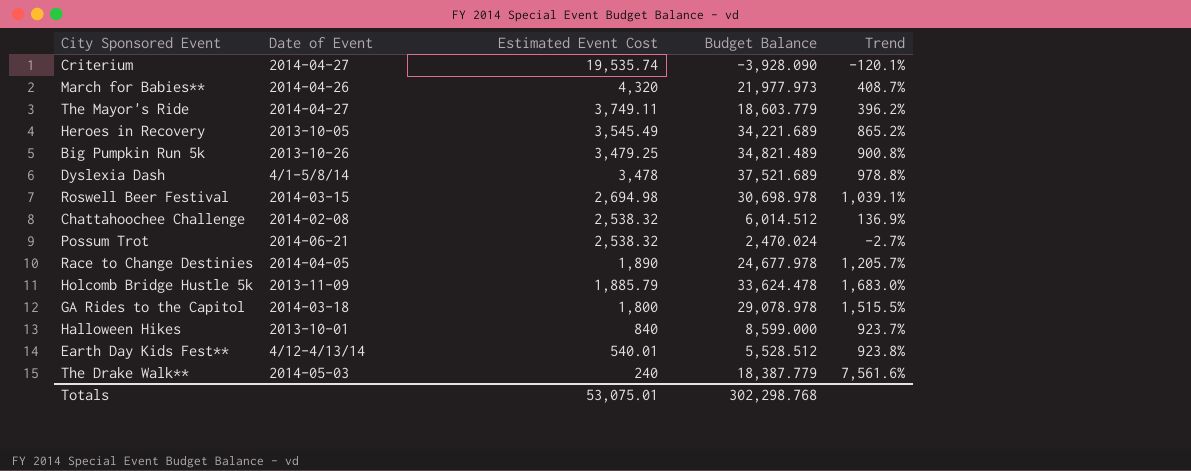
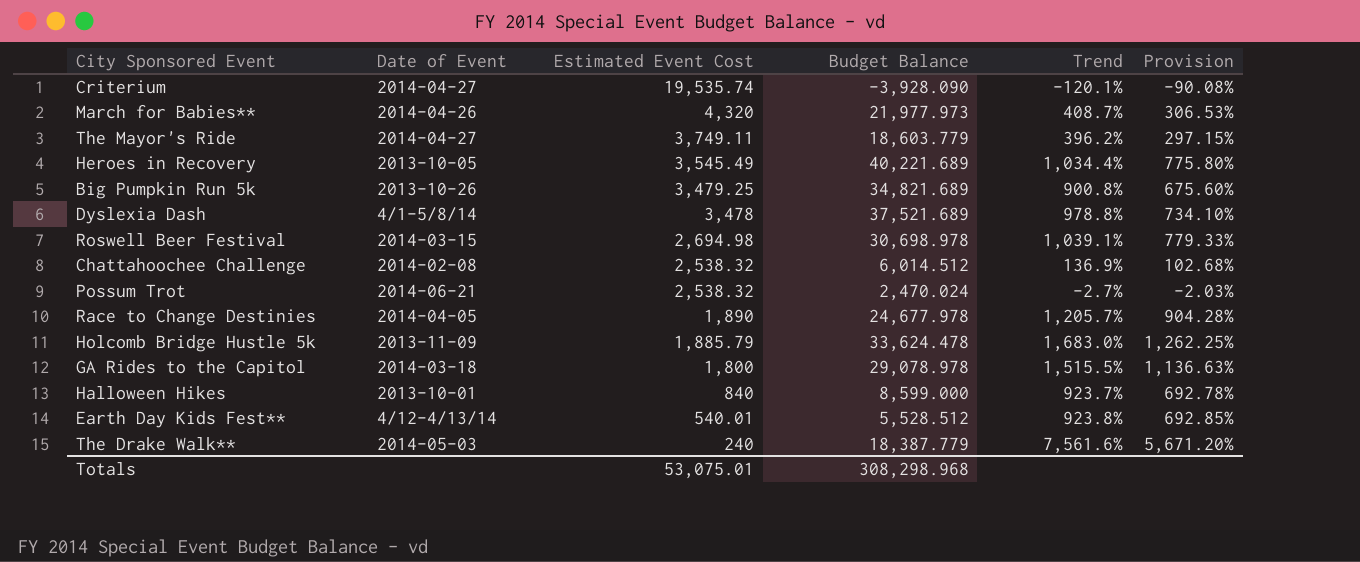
column Provision | formula: none -> [Trend] * 0.75
Heroes in Recovery | Budget Balance: 34,221.689 -> 40,221.689
Heroes in Recovery | Trend: 865.2% -> 1,034.4%
Big Pumpkin Run 5k | Budget Balance: 34,821.489 -> 34,821.689
Totals | Budget Balance: 302,298.768 -> 308,298.968

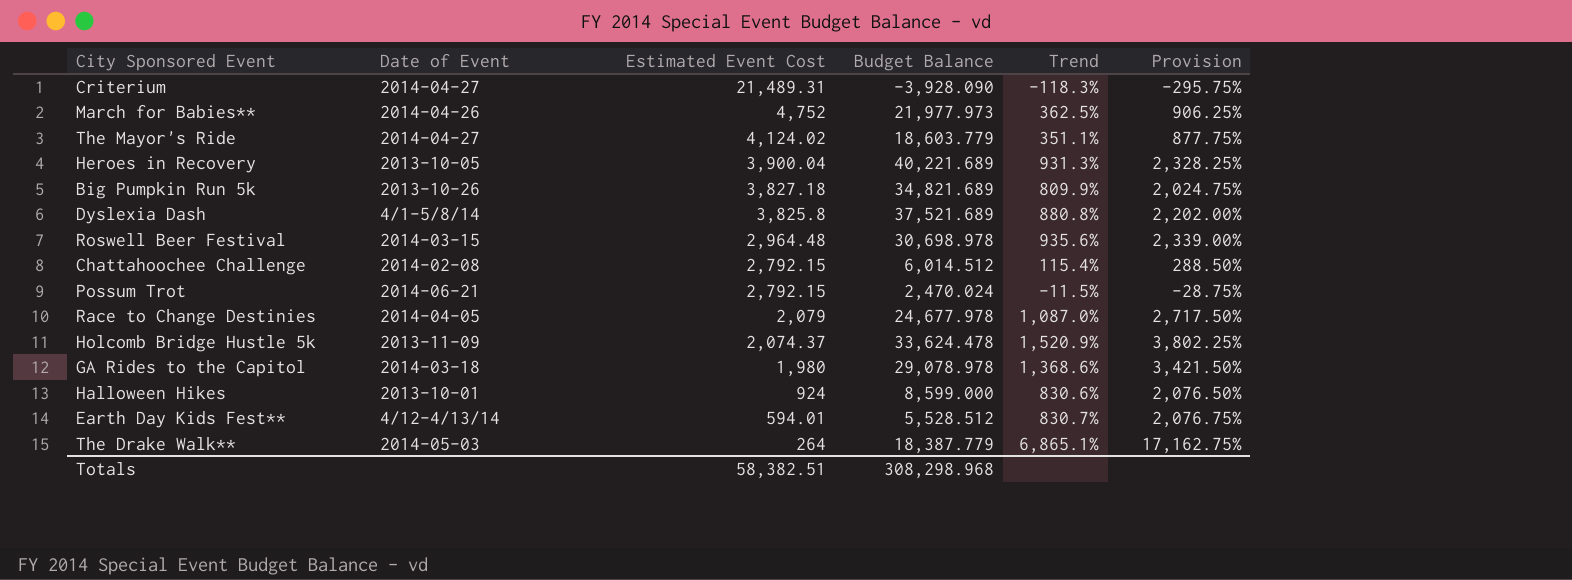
column Provision | formula: [Trend] * 0.75 -> [Trend] * 2.5
Criterium | Estimated Event Cost: 19,535.74 -> 21,489.31
Criterium | Trend: -120.1% -> -118.3%
March for Babies** | Estimated Event Cost: 4,320 -> 4,752
March for Babies** | Trend: 408.7% -> 362.5%
The Mayor's Ride | Estimated Event Cost: 3,749.11 -> 4,124.02
The Mayor's Ride | Trend: 396.2% -> 351.1%
Heroes in Recovery | Estimated Event Cost: 3,545.49 -> 3,900.04
Heroes in Recovery | Trend: 1,034.4% -> 931.3%
Big Pumpkin Run 5k | Estimated Event Cost: 3,479.25 -> 3,827.18
Big Pumpkin Run 5k | Trend: 900.8% -> 809.9%
Dyslexia Dash | Estimated Event Cost: 3,478 -> 3,825.8
Dyslexia Dash | Trend: 978.8% -> 880.8%
Roswell Beer Festival | Estimated Event Cost: 2,694.98 -> 2,964.48
Roswell Beer Festival | Trend: 1,039.1% -> 935.6%
Chattahoochee Challenge | Estimated Event Cost: 2,538.32 -> 2,792.15
Chattahoochee Challenge | Trend: 136.9% -> 115.4%
Possum Trot | Estimated Event Cost: 2,538.32 -> 2,792.15
Possum Trot | Trend: -2.7% -> -11.5%
Race to Change Destinies | Estimated Event Cost: 1,890 -> 2,079
Race to Change Destinies | Trend: 1,205.7% -> 1,087.0%
Holcomb Bridge Hustle 5k | Estimated Event Cost: 1,885.79 -> 2,074.37
Holcomb Bridge Hustle 5k | Trend: 1,683.0% -> 1,520.9%
GA Rides to the Capitol | Estimated Event Cost: 1,800 -> 1,980
GA Rides to the Capitol | Trend: 1,515.5% -> 1,368.6%
Halloween Hikes | Estimated Event Cost: 840 -> 924
Halloween Hikes | Trend: 923.7% -> 830.6%
Earth Day Kids Fest** | Estimated Event Cost: 540.01 -> 594.01
Earth Day Kids Fest** | Trend: 923.8% -> 830.7%
The Drake Walk** | Estimated Event Cost: 240 -> 264
The Drake Walk** | Trend: 7,561.6% -> 6,865.1%
Totals | Estimated Event Cost: 53,075.01 -> 58,382.51

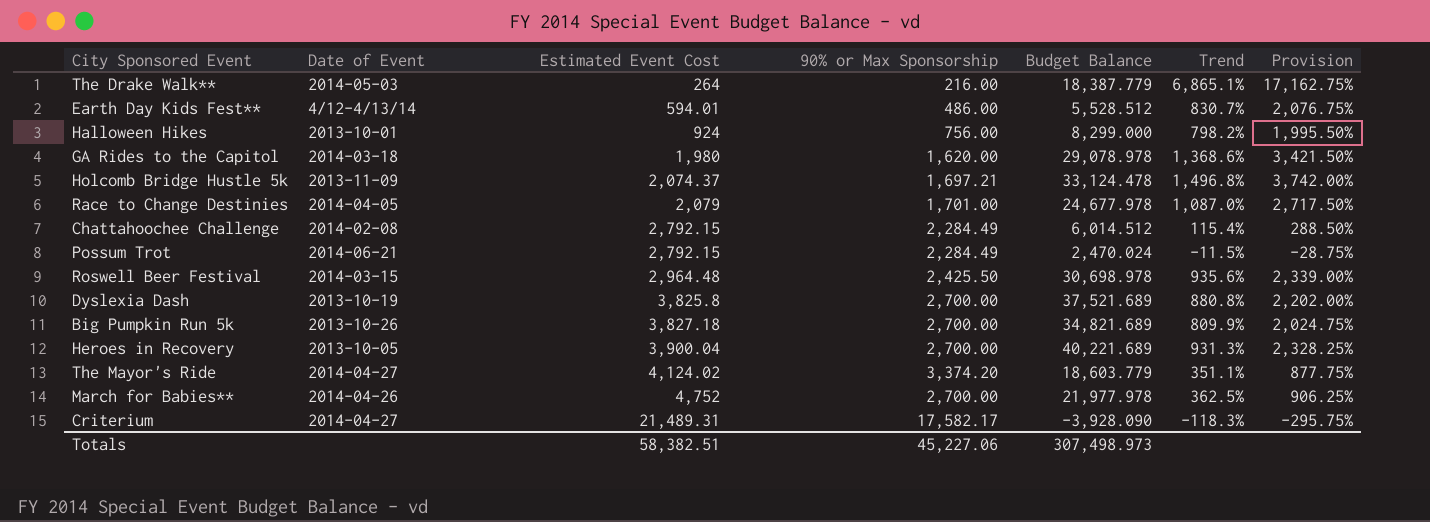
row order: Estimated Event Cost descending -> Estimated Event Cost ascending
column 90% or Max Sponsorship | position: none -> 4
Halloween Hikes | Budget Balance: 8,599.000 -> 8,299.000
Halloween Hikes | Trend: 830.6% -> 798.2%
Halloween Hikes | Provision: 2,076.50% -> 1,995.50%
Holcomb Bridge Hustle 5k | Budget Balance: 33,624.478 -> 33,124.478
Holcomb Bridge Hustle 5k | Trend: 1,520.9% -> 1,496.8%
Holcomb Bridge Hustle 5k | Provision: 3,802.25% -> 3,742.00%
Dyslexia Dash | Date of Event: 4/1-5/8/14 -> 2013-10-19
March for Babies** | Budget Balance: 21,977.973 -> 21,977.978
Totals | Budget Balance: 308,298.968 -> 307,498.973

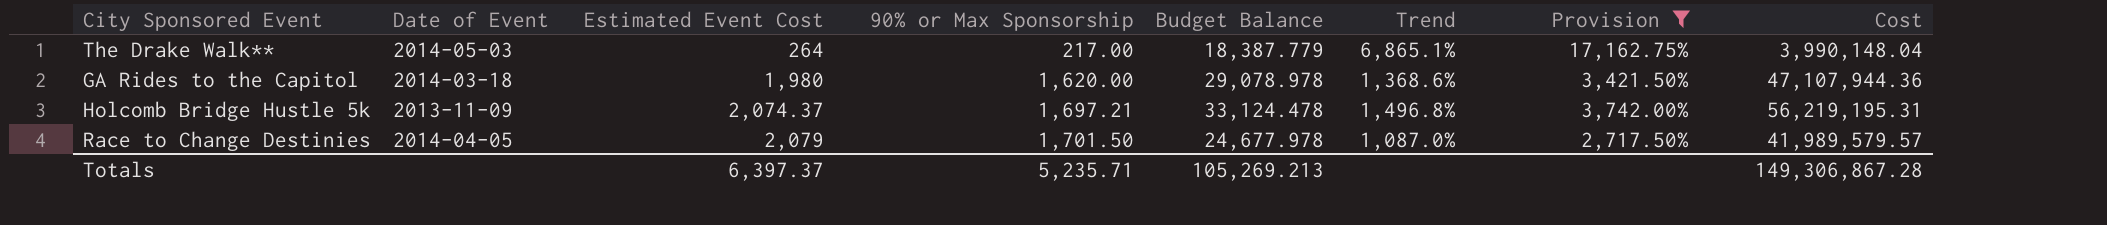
filter: none -> Provision >= 2,717.50%
column Cost | formula: none -> [90% or Max Sponsorship] * [Budget Balance]
The Drake Walk** | 90% or Max Sponsorship: 216.00 -> 217.00
Race to Change Destinies | 90% or Max Sponsorship: 1,701.00 -> 1,701.50
Totals | Estimated Event Cost: 58,382.51 -> 6,397.37
Totals | 90% or Max Sponsorship: 45,227.06 -> 5,235.71
Totals | Budget Balance: 307,498.973 -> 105,269.213

